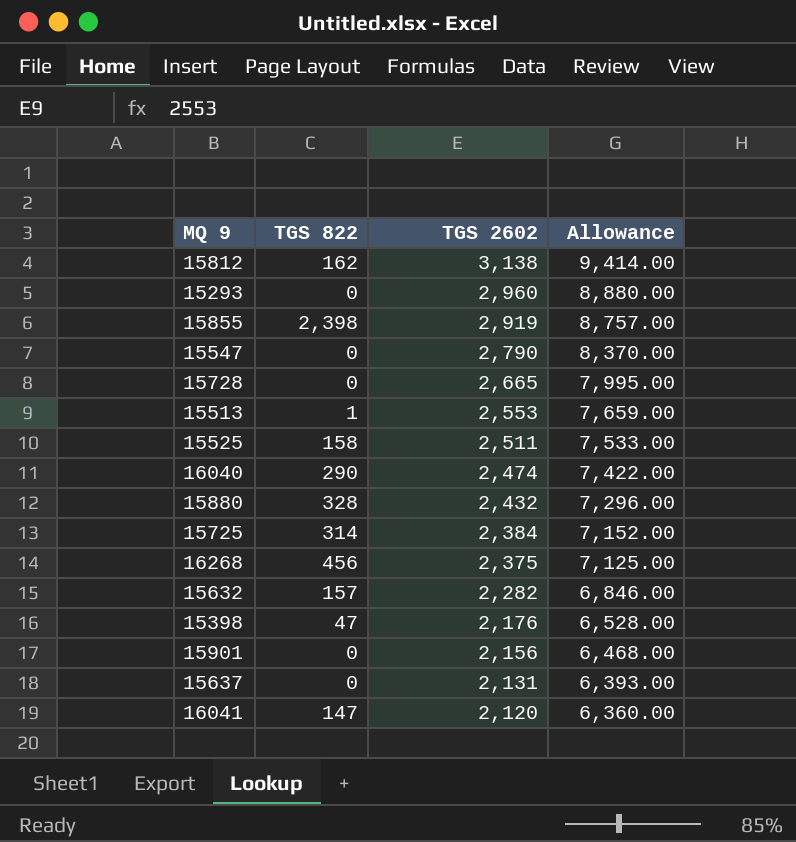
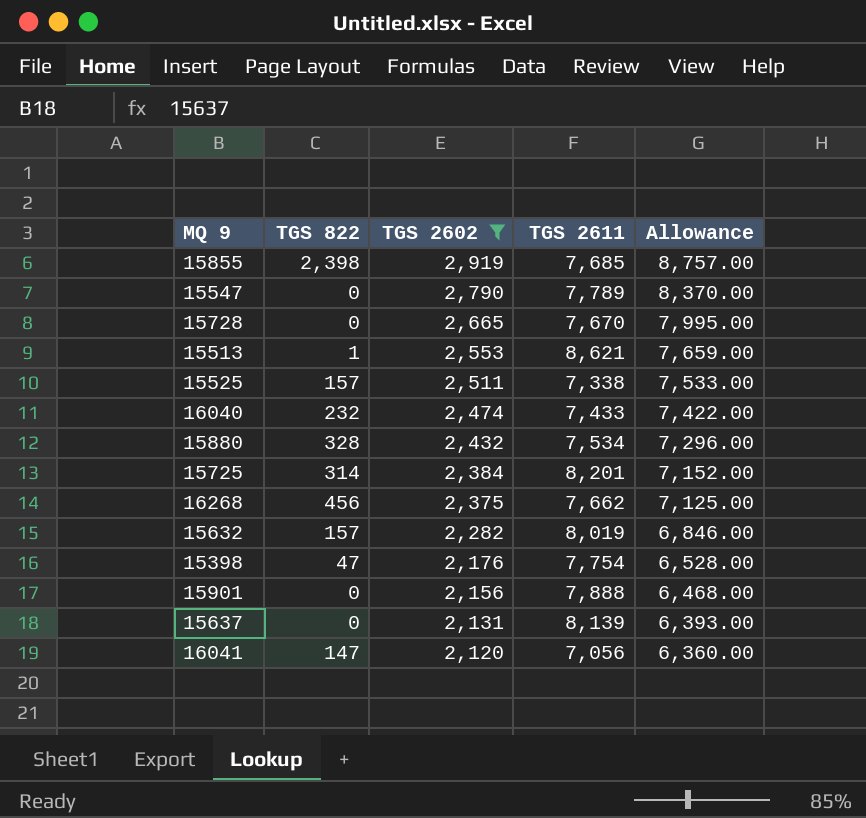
filter: none -> TGS 2602 <= 2,919
column TGS 2611 | position: none -> 4
15525 | TGS 822: 158 -> 157
16040 | TGS 822: 290 -> 232

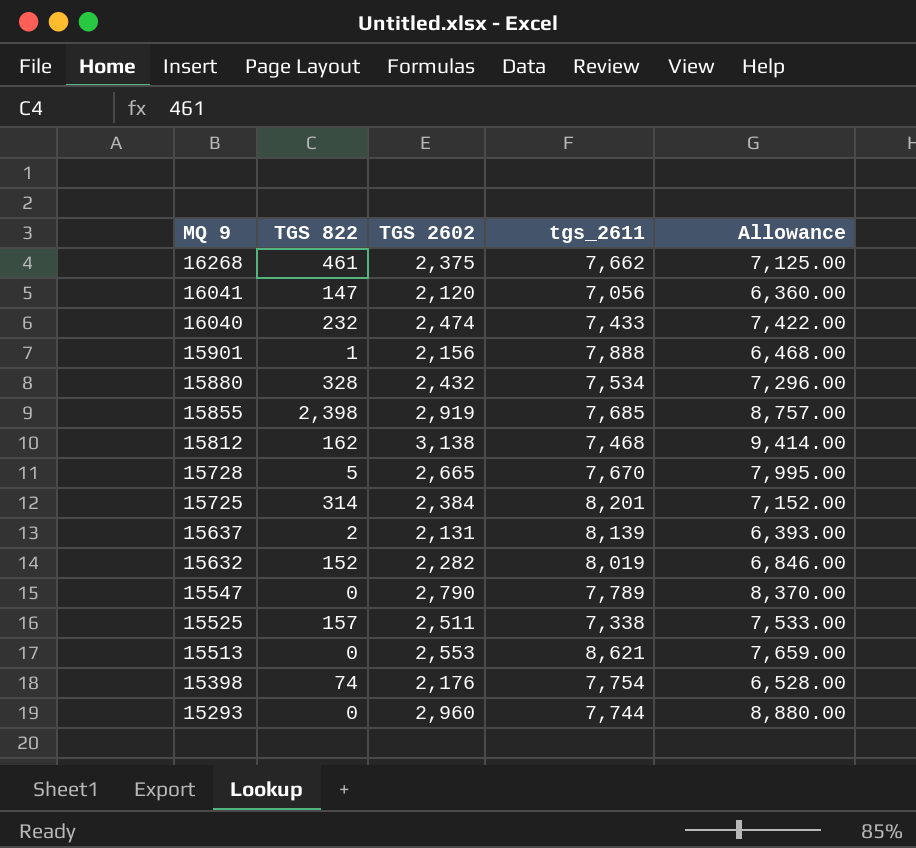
filter: TGS 2602 <= 2,919 -> none
row order: TGS 2602 descending -> MQ 9 descending
column name: TGS 2611 -> tgs_2611
16268 | TGS 822: 456 -> 461
15901 | TGS 822: 0 -> 1
15728 | TGS 822: 0 -> 5
15637 | TGS 822: 0 -> 2
15632 | TGS 822: 157 -> 152
15513 | TGS 822: 1 -> 0
15398 | TGS 822: 47 -> 74

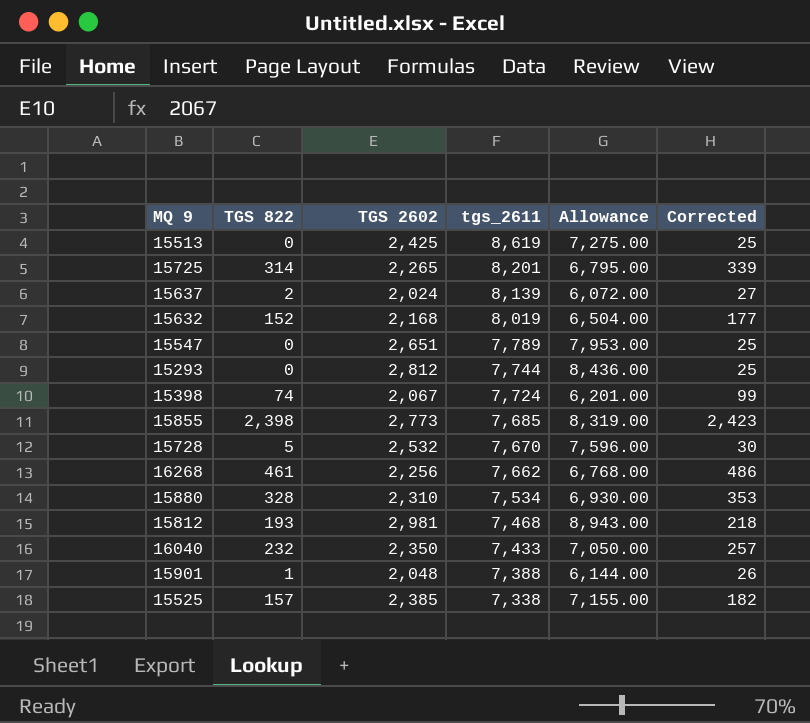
row order: MQ 9 descending -> tgs_2611 descending
column Corrected | formula: none -> [TGS 822] + 25
row 16041: 147 | 2,120 | 7,056 | 6,360.00 -> none
15513 | TGS 2602: 2,553 -> 2,425
15513 | tgs_2611: 8,621 -> 8,619
15513 | Allowance: 7,659.00 -> 7,275.00
15725 | TGS 2602: 2,384 -> 2,265
15725 | Allowance: 7,152.00 -> 6,795.00
15637 | TGS 2602: 2,131 -> 2,024
15637 | Allowance: 6,393.00 -> 6,072.00
15632 | TGS 2602: 2,282 -> 2,168
15632 | Allowance: 6,846.00 -> 6,504.00
15547 | TGS 2602: 2,790 -> 2,651
15547 | Allowance: 8,370.00 -> 7,953.00
15293 | TGS 2602: 2,960 -> 2,812
15293 | Allowance: 8,880.00 -> 8,436.00
15398 | TGS 2602: 2,176 -> 2,067
15398 | tgs_2611: 7,754 -> 7,724
15398 | Allowance: 6,528.00 -> 6,201.00
15855 | TGS 2602: 2,919 -> 2,773
15855 | Allowance: 8,757.00 -> 8,319.00
15728 | TGS 2602: 2,665 -> 2,532
15728 | Allowance: 7,995.00 -> 7,596.00
16268 | TGS 2602: 2,375 -> 2,256
16268 | Allowance: 7,125.00 -> 6,768.00
15880 | TGS 2602: 2,432 -> 2,310
15880 | Allowance: 7,296.00 -> 6,930.00
15812 | TGS 822: 162 -> 193
15812 | TGS 2602: 3,138 -> 2,981
15812 | Allowance: 9,414.00 -> 8,943.00
16040 | TGS 2602: 2,474 -> 2,350
16040 | Allowance: 7,422.00 -> 7,050.00
15901 | TGS 2602: 2,156 -> 2,048
15901 | tgs_2611: 7,888 -> 7,388
15901 | Allowance: 6,468.00 -> 6,144.00
15525 | TGS 2602: 2,511 -> 2,385
15525 | Allowance: 7,533.00 -> 7,155.00

